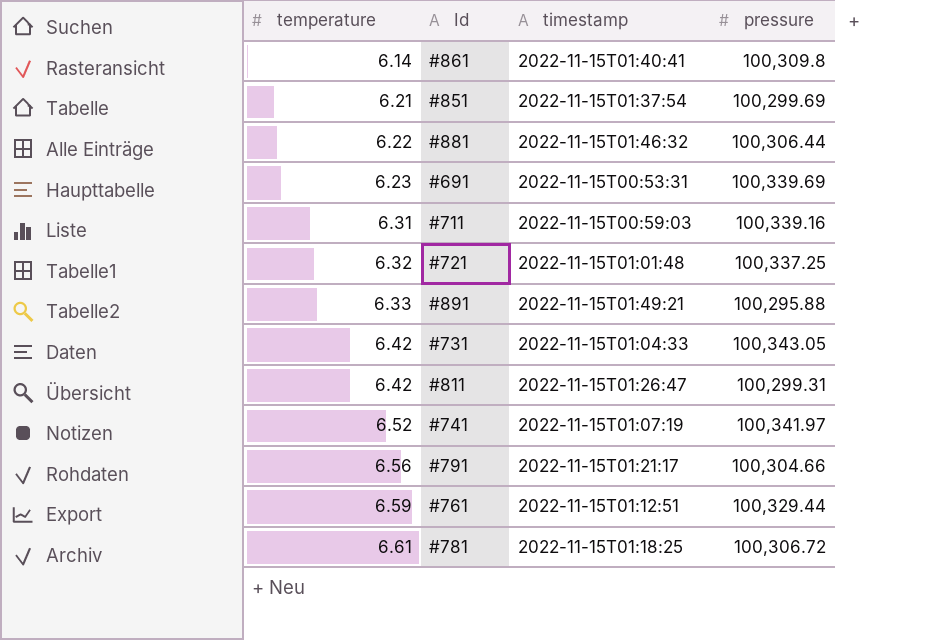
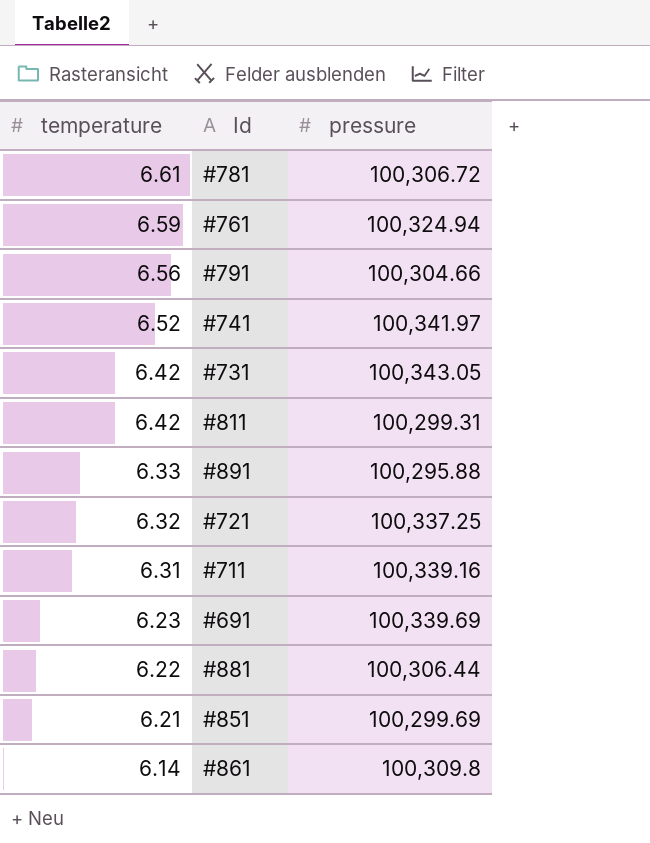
row order: temperature ascending -> temperature descending
column timestamp | position: 3 -> none
#761 | pressure: 100,329.44 -> 100,324.94

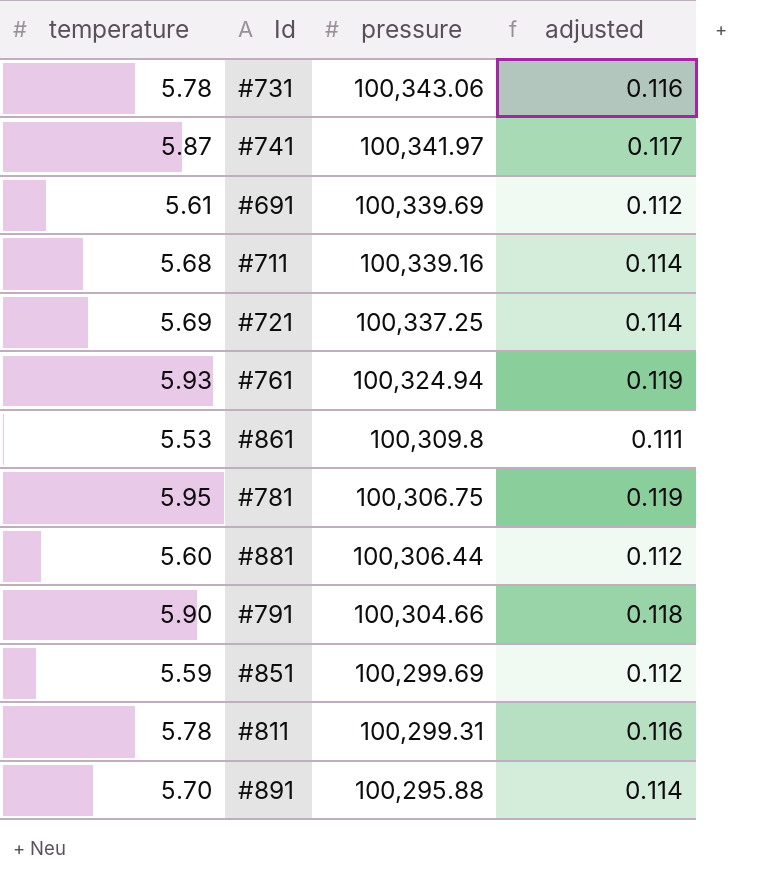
row order: temperature descending -> pressure descending
column adjusted | formula: none -> [temperature] * 0.02
#731 | temperature: 6.42 -> 5.78
#731 | pressure: 100,343.05 -> 100,343.06
#741 | temperature: 6.52 -> 5.87
#691 | temperature: 6.23 -> 5.61
#711 | temperature: 6.31 -> 5.68
#721 | temperature: 6.32 -> 5.69
#761 | temperature: 6.59 -> 5.93
#861 | temperature: 6.14 -> 5.53
#781 | temperature: 6.61 -> 5.95
#781 | pressure: 100,306.72 -> 100,306.75
#881 | temperature: 6.22 -> 5.60
#791 | temperature: 6.56 -> 5.90
#851 | temperature: 6.21 -> 5.59
#811 | temperature: 6.42 -> 5.78
#891 | temperature: 6.33 -> 5.70

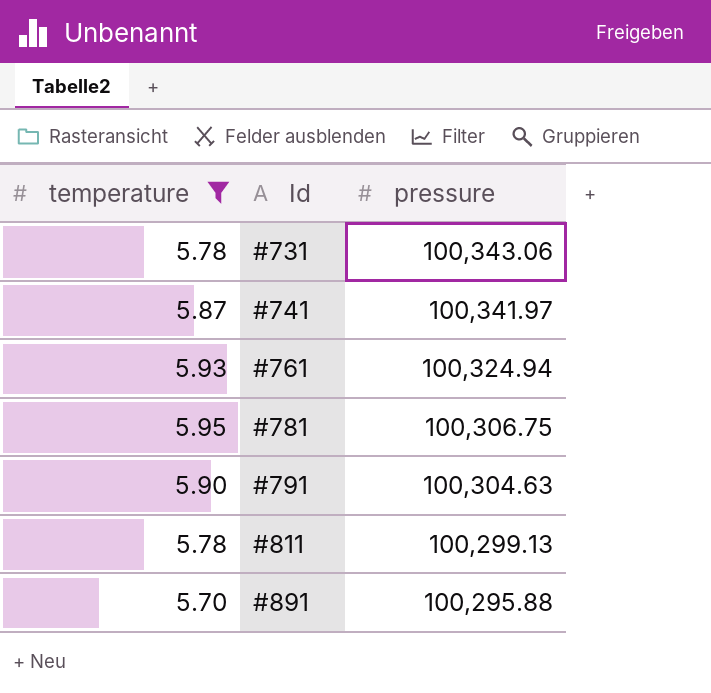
filter: none -> temperature >= 5.70
column adjusted | formula: [temperature] * 0.02 -> none
#791 | pressure: 100,304.66 -> 100,304.63
#811 | pressure: 100,299.31 -> 100,299.13

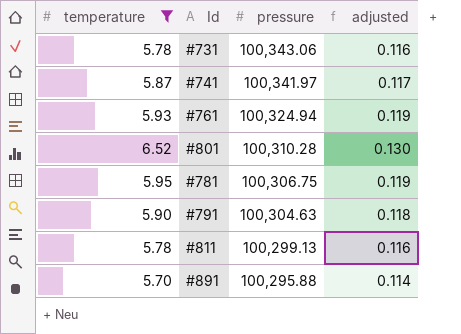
column adjusted | formula: none -> [temperature] * 0.02
row #801: none -> 6.52 | 100,310.28 | 0.130

